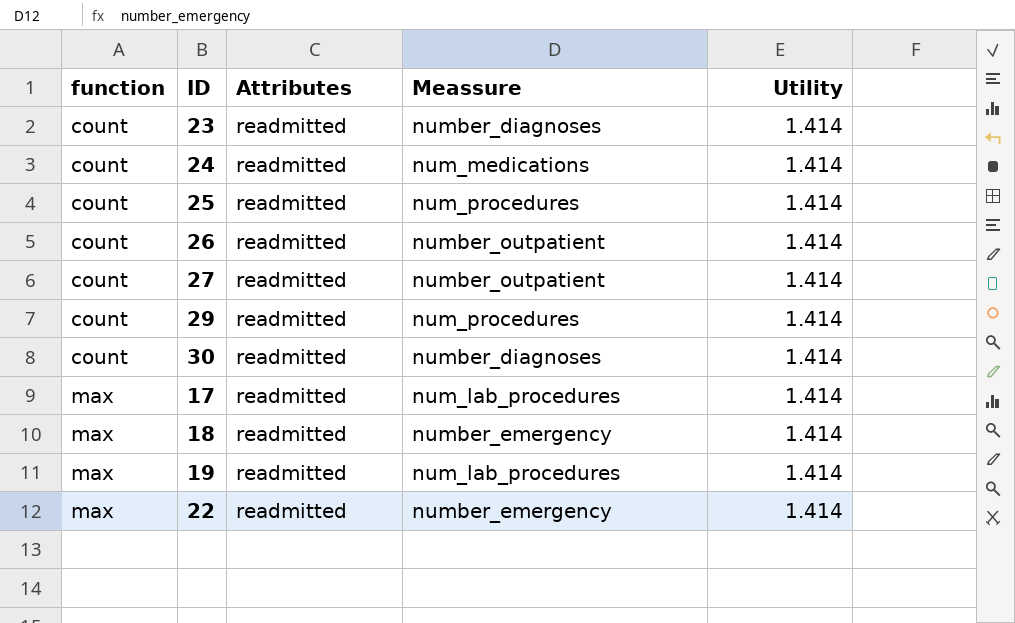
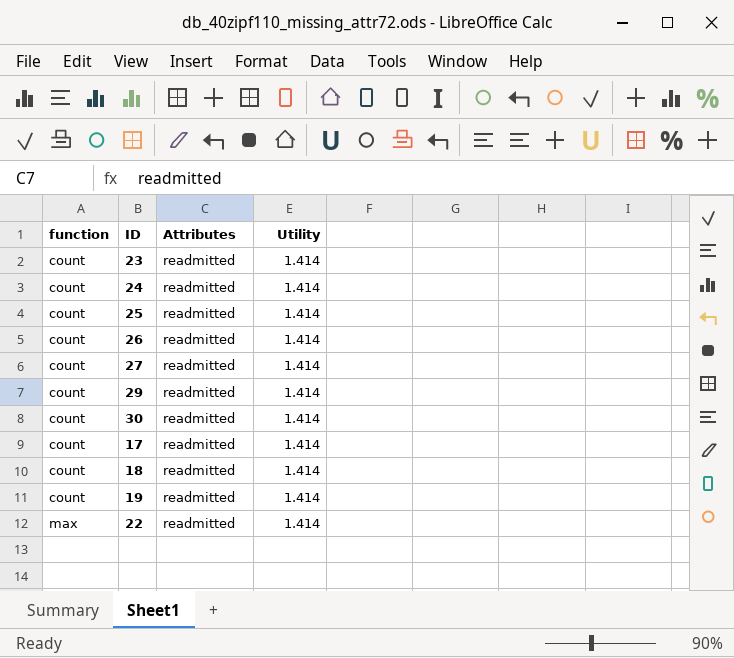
column Meassure | position: 4 -> none
17 | function: max -> count
18 | function: max -> count
19 | function: max -> count

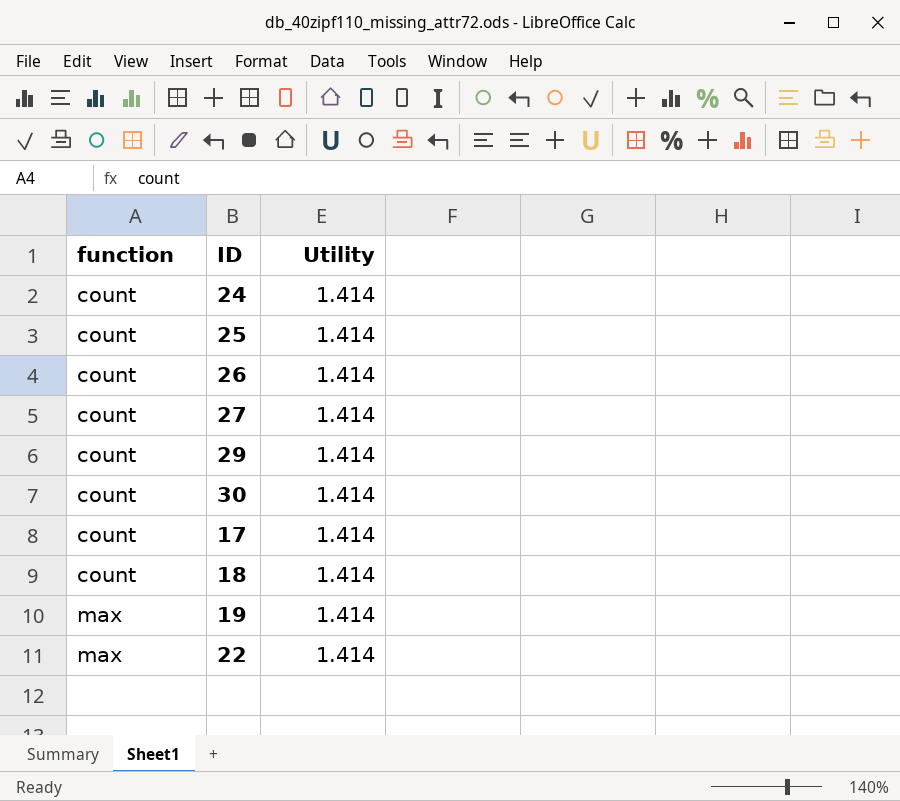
column Attributes | position: 3 -> none
row 23: count | readmitted | 1.414 -> none
19 | function: count -> max

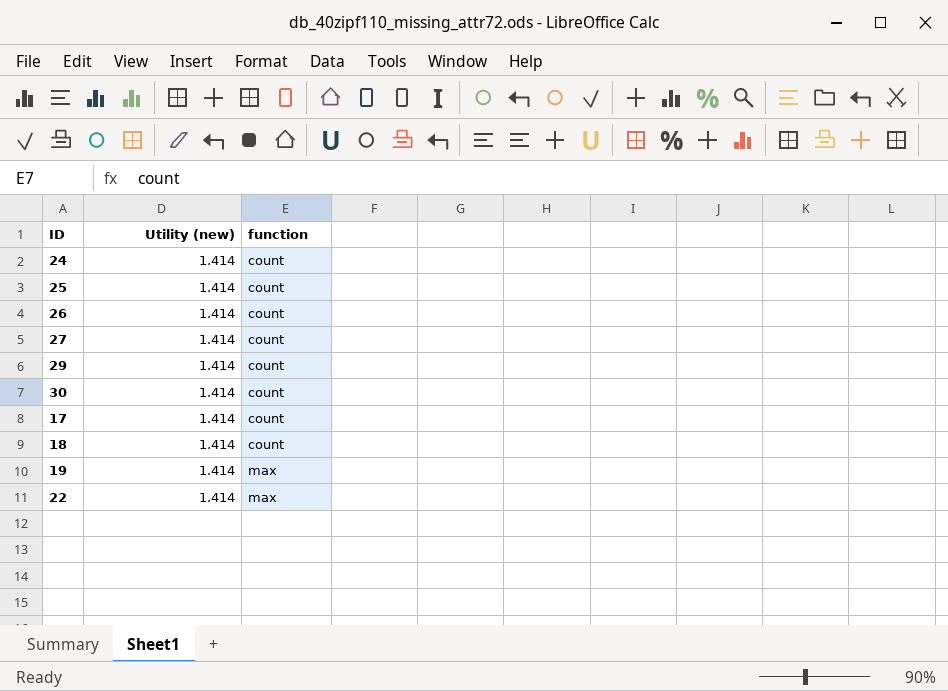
column name: Utility -> Utility (new)
column function | position: 1 -> 3

